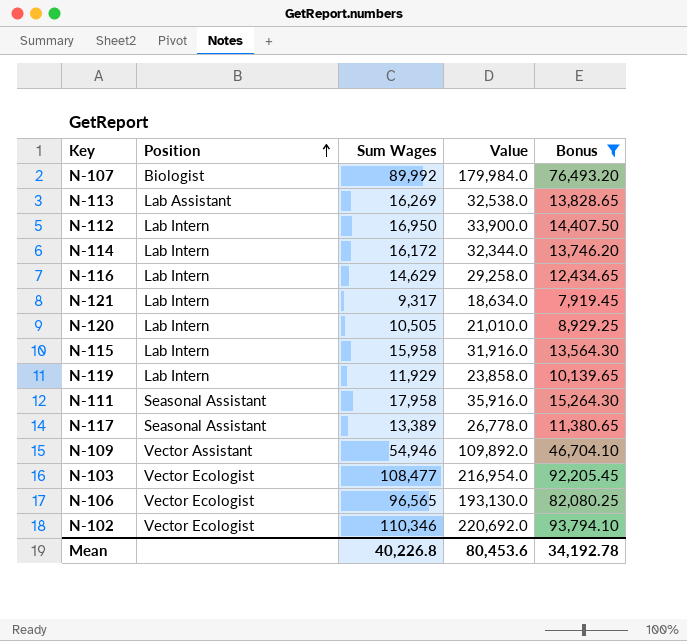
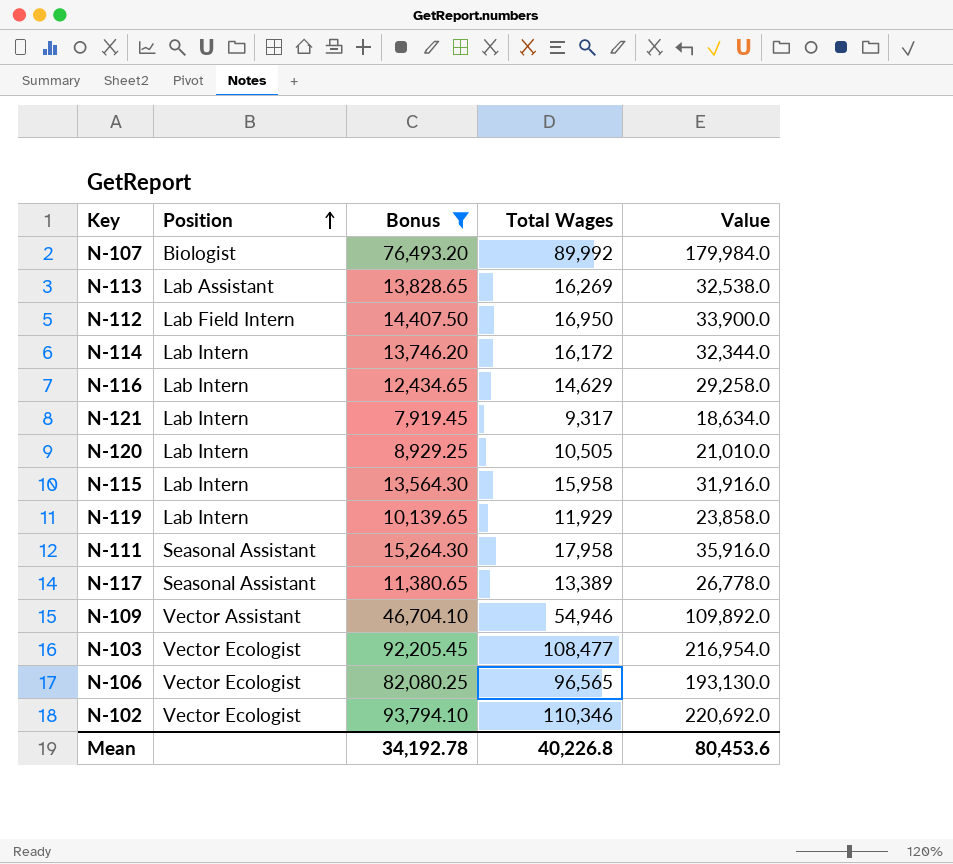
column Bonus | position: 5 -> 3
column name: Sum Wages -> Total Wages
N-112 | Position: Lab Intern -> Lab Field Intern

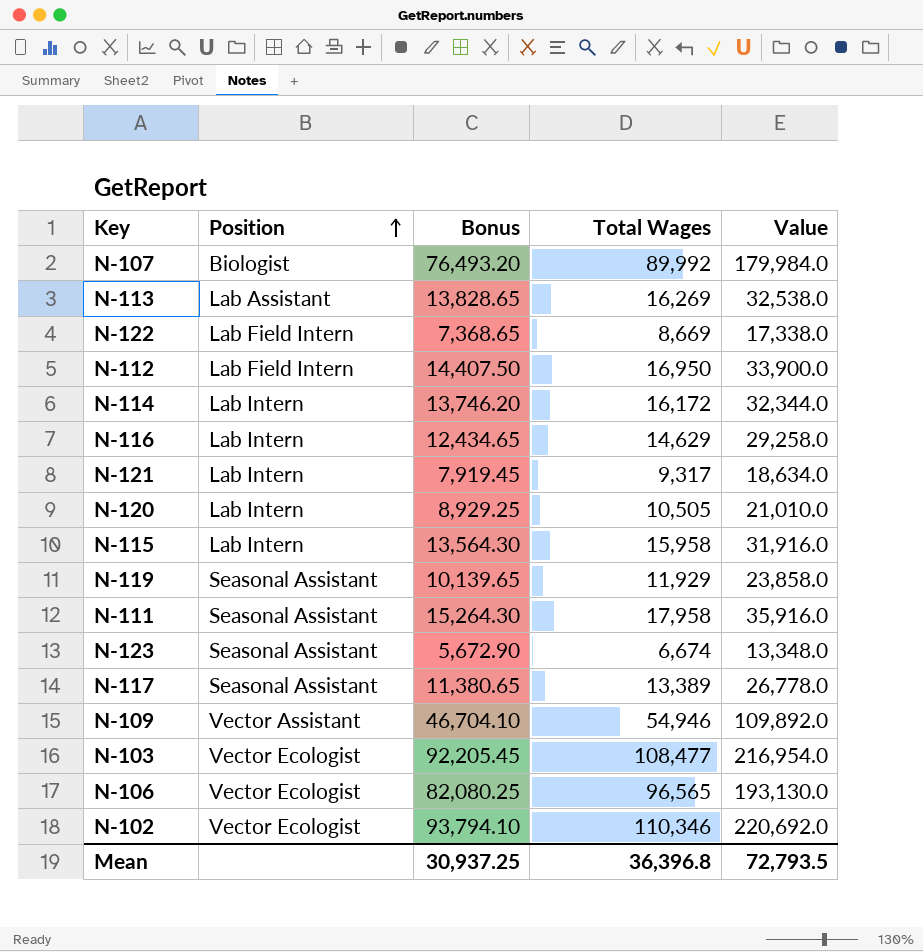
filter: Bonus >= 7,919.45 -> none
N-119 | Position: Lab Intern -> Seasonal Assistant
Mean | Bonus: 34,192.78 -> 30,937.25
Mean | Total Wages: 40,226.8 -> 36,396.8
Mean | Value: 80,453.6 -> 72,793.5

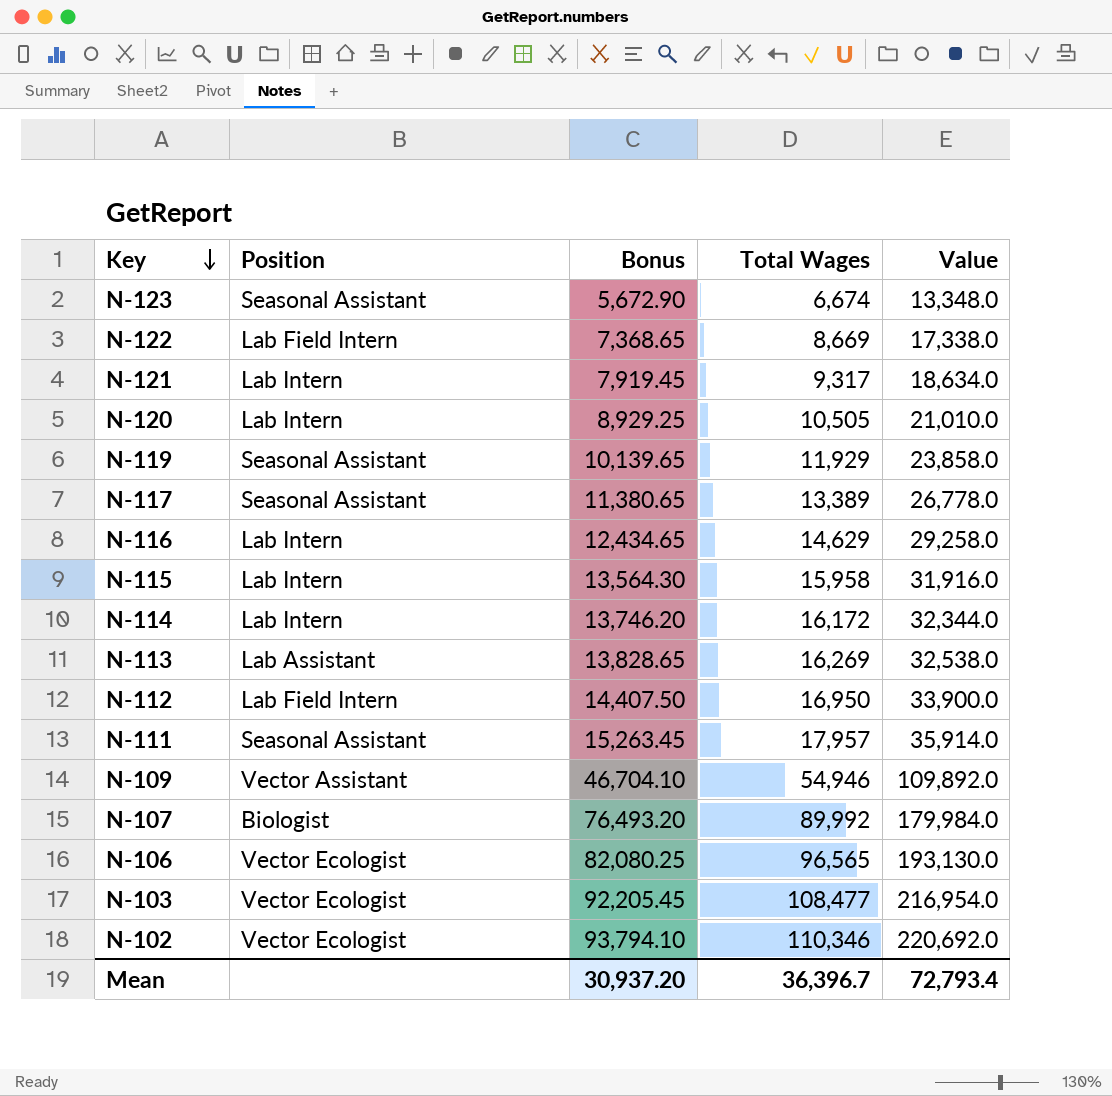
row order: Position ascending -> Key descending
N-111 | Bonus: 15,264.30 -> 15,263.45
N-111 | Total Wages: 17,958 -> 17,957
N-111 | Value: 35,916.0 -> 35,914.0
Mean | Bonus: 30,937.25 -> 30,937.20
Mean | Total Wages: 36,396.8 -> 36,396.7
Mean | Value: 72,793.5 -> 72,793.4

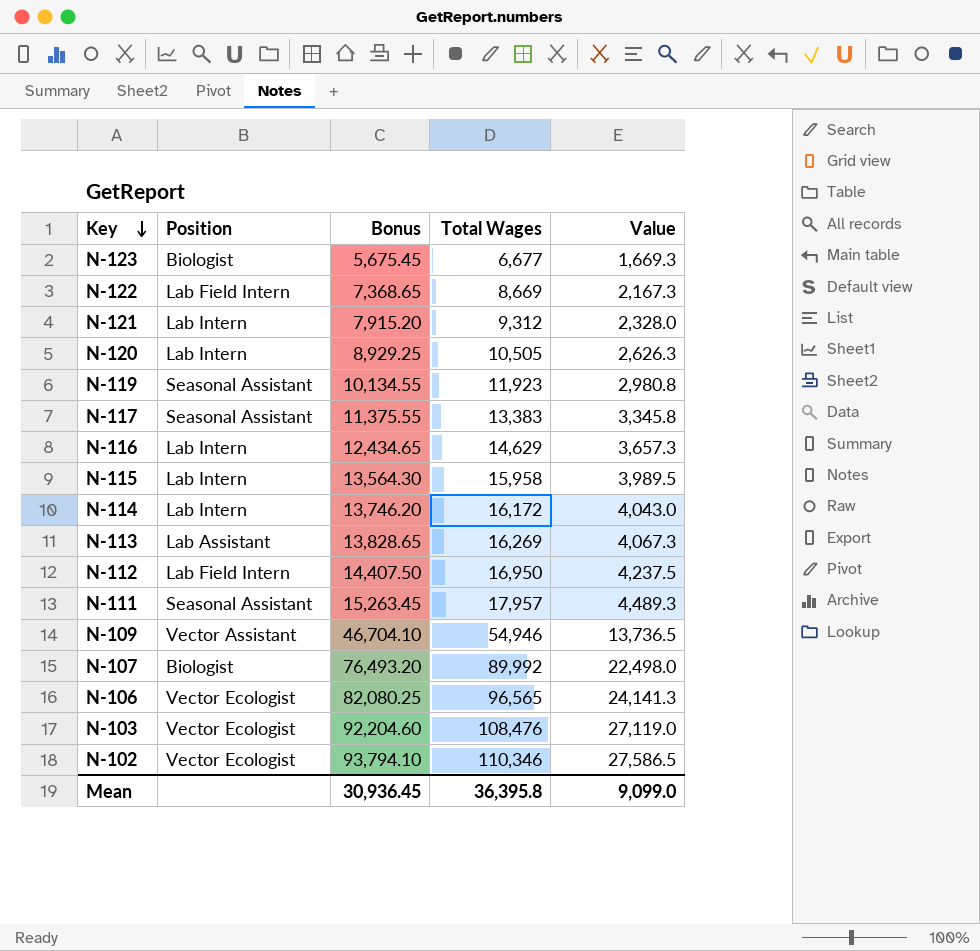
column Value | formula: [Total Wages] * 2 -> [Total Wages] * 0.25
N-123 | Position: Seasonal Assistant -> Biologist
N-123 | Bonus: 5,672.90 -> 5,675.45
N-123 | Total Wages: 6,674 -> 6,677
N-121 | Bonus: 7,919.45 -> 7,915.20
N-121 | Total Wages: 9,317 -> 9,312
N-119 | Bonus: 10,139.65 -> 10,134.55
N-119 | Total Wages: 11,929 -> 11,923
N-117 | Bonus: 11,380.65 -> 11,375.55
N-117 | Total Wages: 13,389 -> 13,383
N-103 | Bonus: 92,205.45 -> 92,204.60
N-103 | Total Wages: 108,477 -> 108,476
Mean | Bonus: 30,937.20 -> 30,936.45
Mean | Total Wages: 36,396.7 -> 36,395.8
Mean | Value: 72,793.4 -> 9,099.0

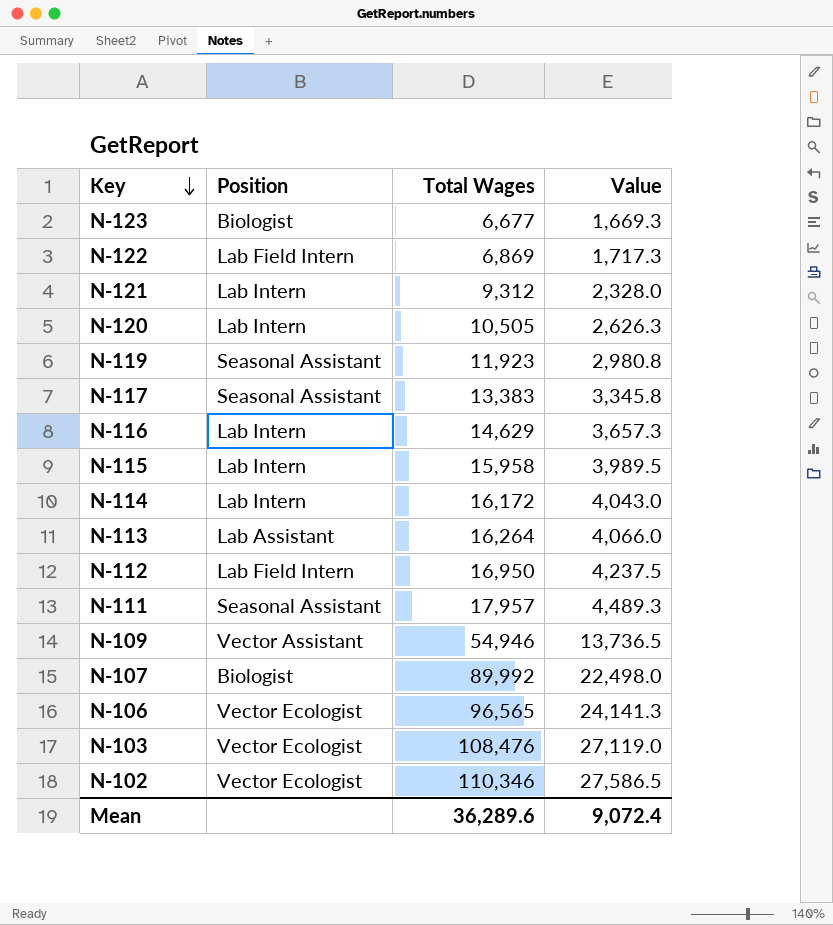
column Bonus | formula: [Total Wages] * 0.85 -> none
N-122 | Total Wages: 8,669 -> 6,869
N-122 | Value: 2,167.3 -> 1,717.3
N-113 | Total Wages: 16,269 -> 16,264
N-113 | Value: 4,067.3 -> 4,066.0
Mean | Total Wages: 36,395.8 -> 36,289.6
Mean | Value: 9,099.0 -> 9,072.4

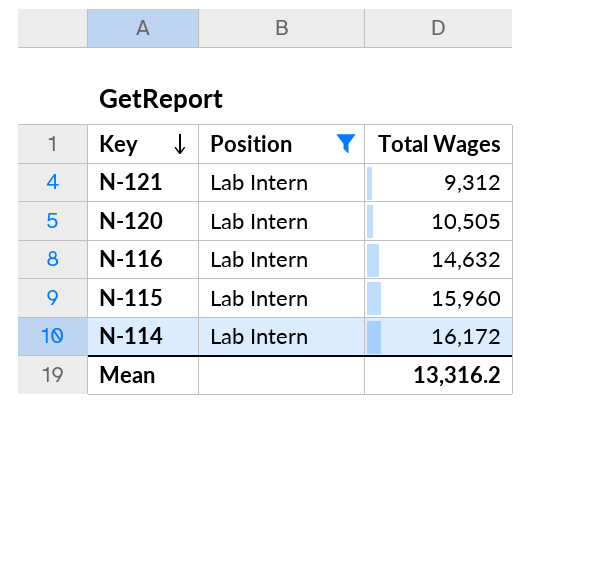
filter: none -> Position = Lab Intern
column Value | formula: [Total Wages] * 0.25 -> none
N-116 | Total Wages: 14,629 -> 14,632
N-115 | Total Wages: 15,958 -> 15,960
Mean | Total Wages: 36,289.6 -> 13,316.2

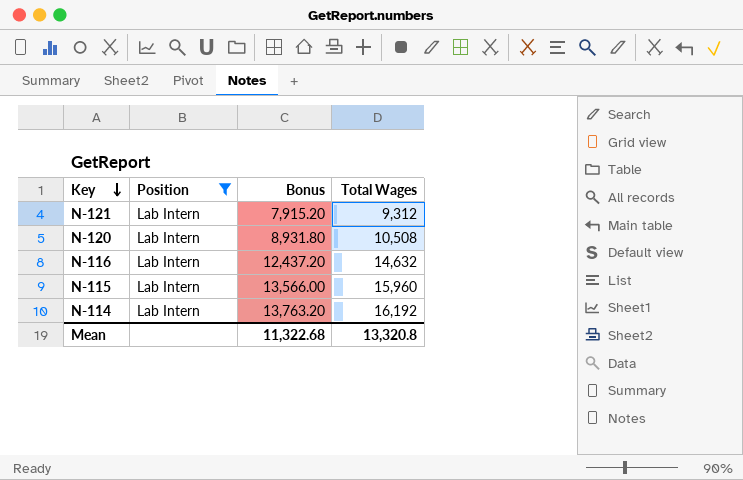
column Bonus | formula: none -> [Total Wages] * 0.85
N-120 | Total Wages: 10,505 -> 10,508
N-114 | Total Wages: 16,172 -> 16,192
Mean | Total Wages: 13,316.2 -> 13,320.8

